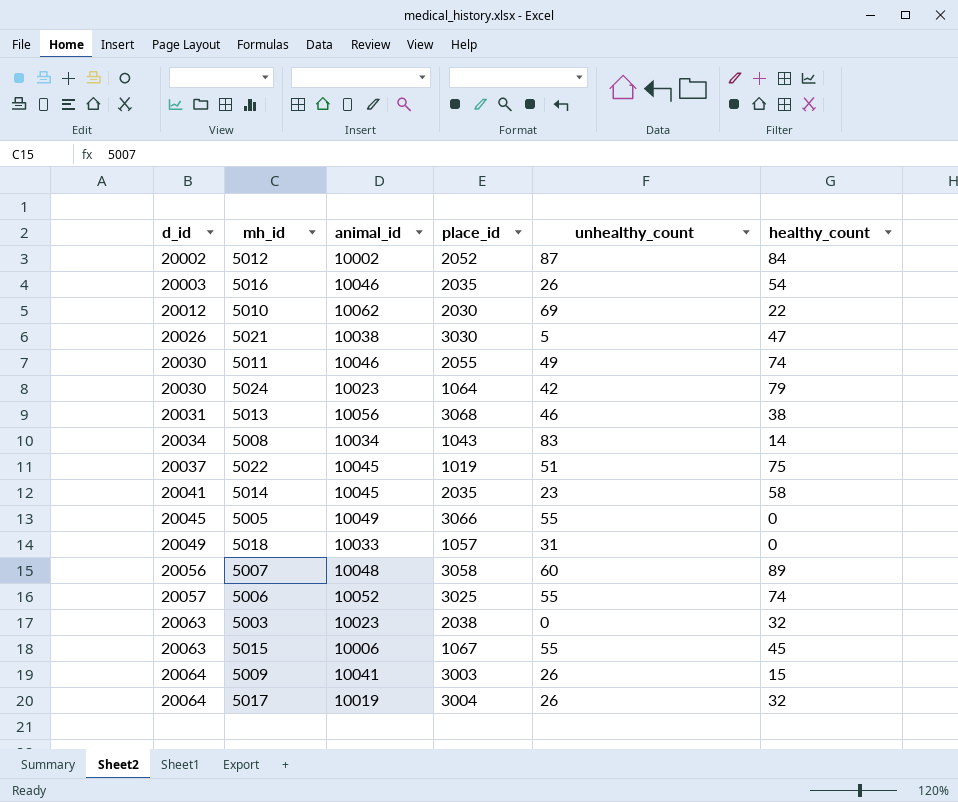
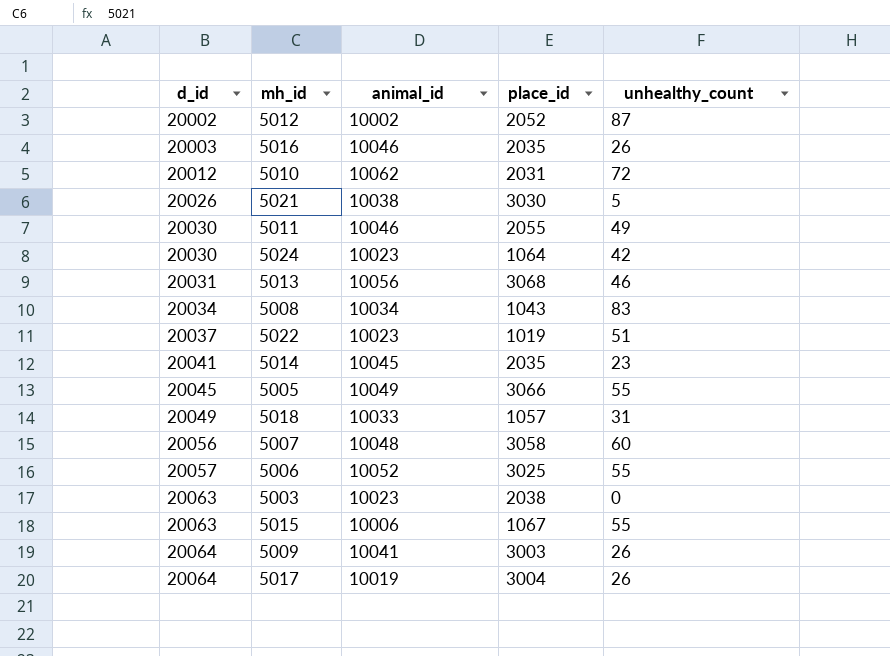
column healthy_count | position: 6 -> none
5010 | place_id: 2030 -> 2031
5010 | unhealthy_count: 69 -> 72
5022 | animal_id: 10045 -> 10023

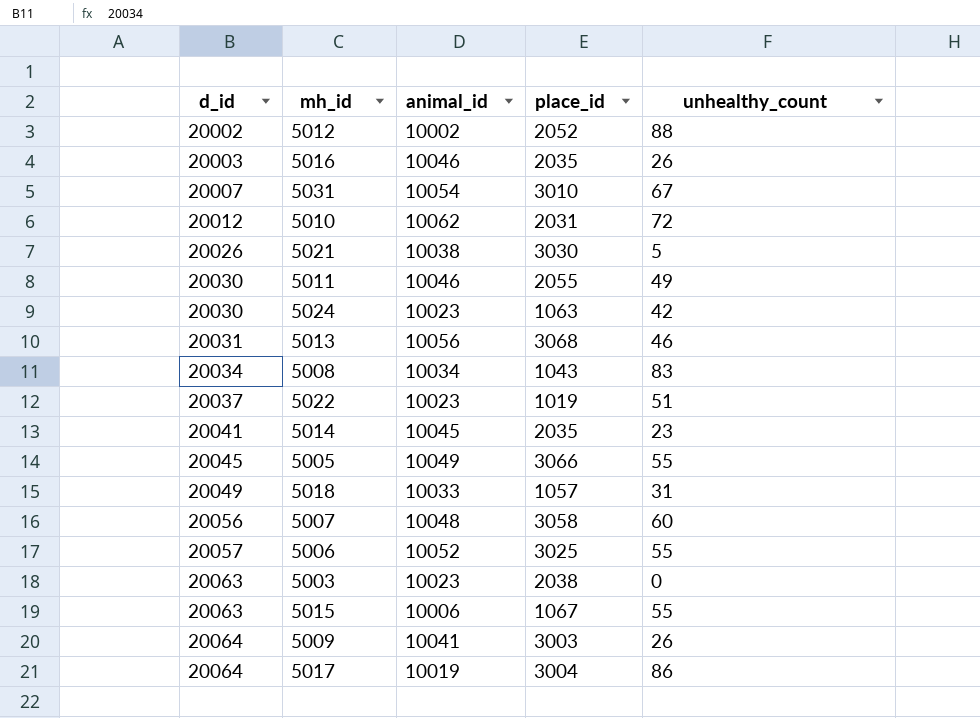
5012 | unhealthy_count: 87 -> 88
row 5031: none -> 20007 | 10054 | 3010 | 67
5024 | place_id: 1064 -> 1063
5017 | unhealthy_count: 26 -> 86

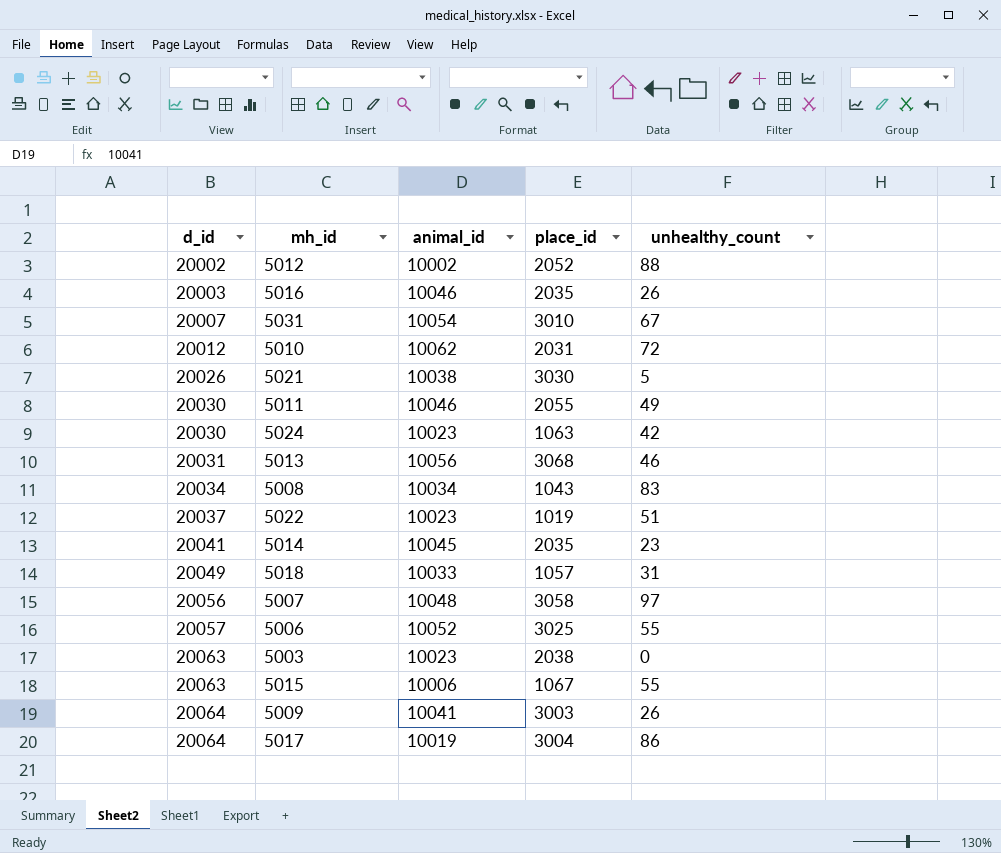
row 5005: 20045 | 10049 | 3066 | 55 -> none
5007 | unhealthy_count: 60 -> 97

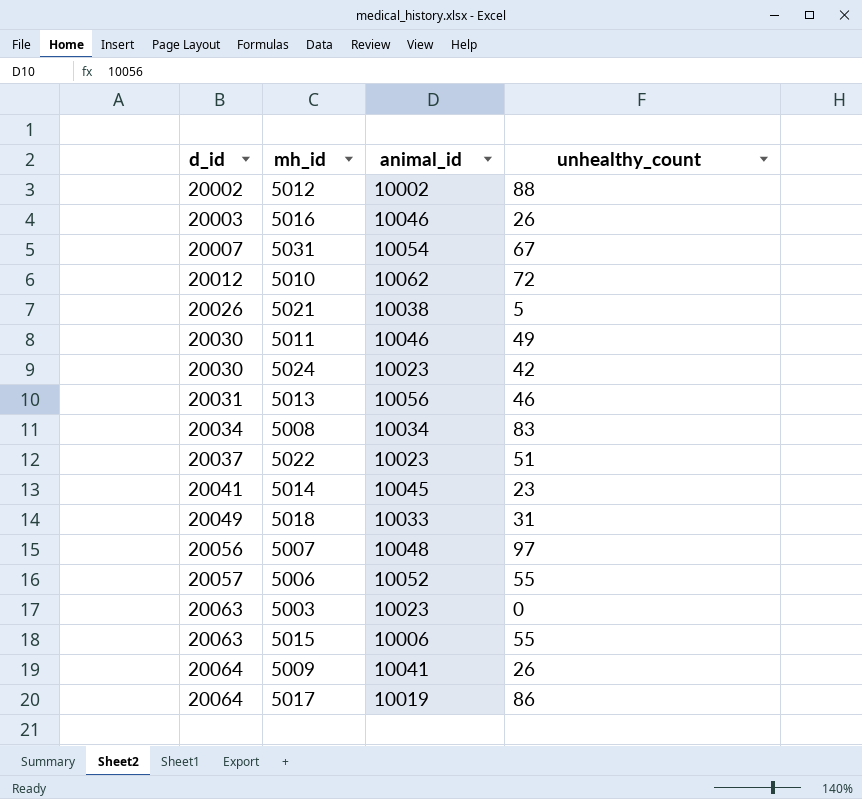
column place_id | position: 4 -> none

